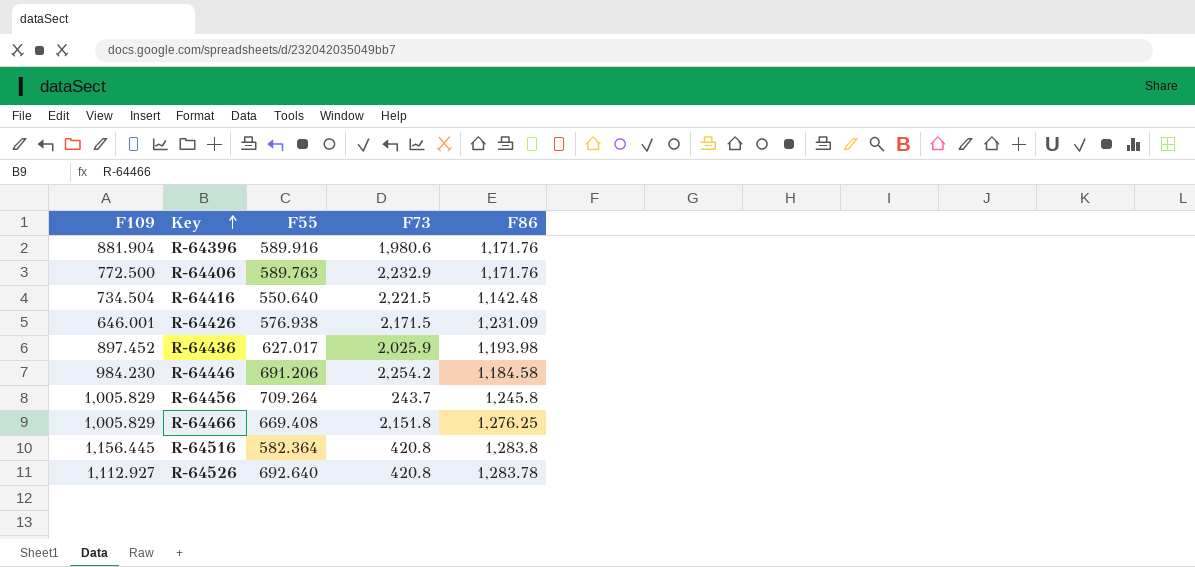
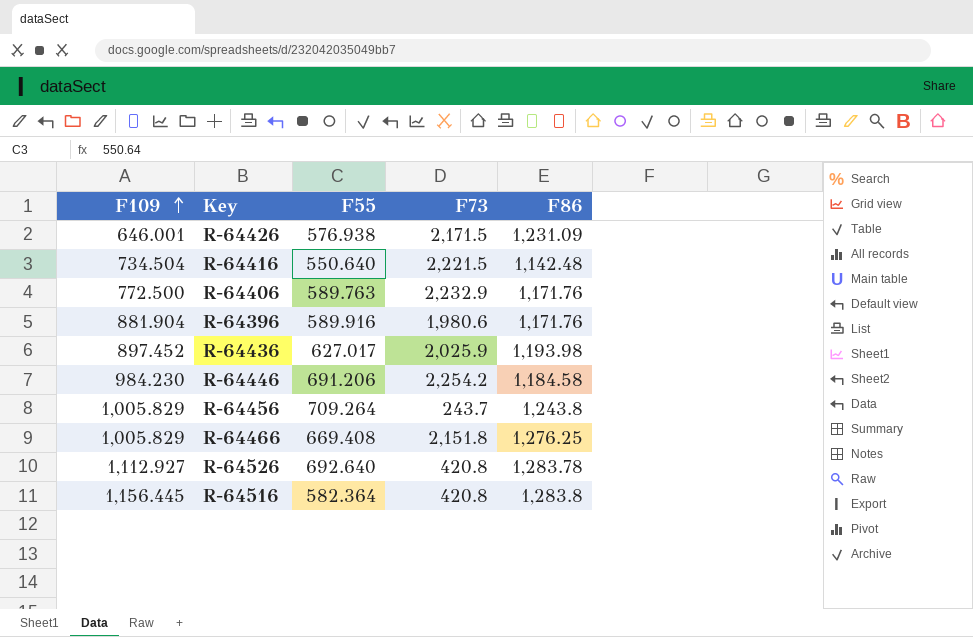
row order: Key ascending -> F109 ascending
R-64456 | F86: 1,245.8 -> 1,243.8

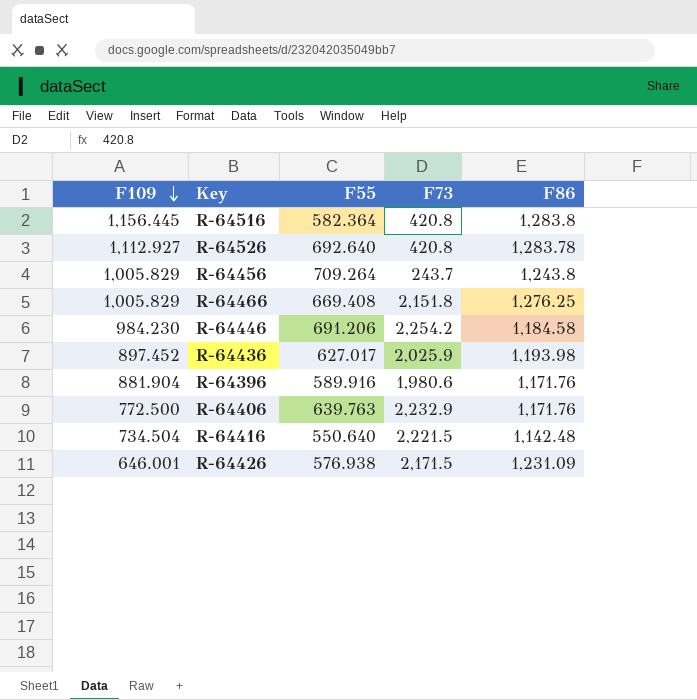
row order: F109 ascending -> F109 descending
R-64406 | F55: 589.763 -> 639.763

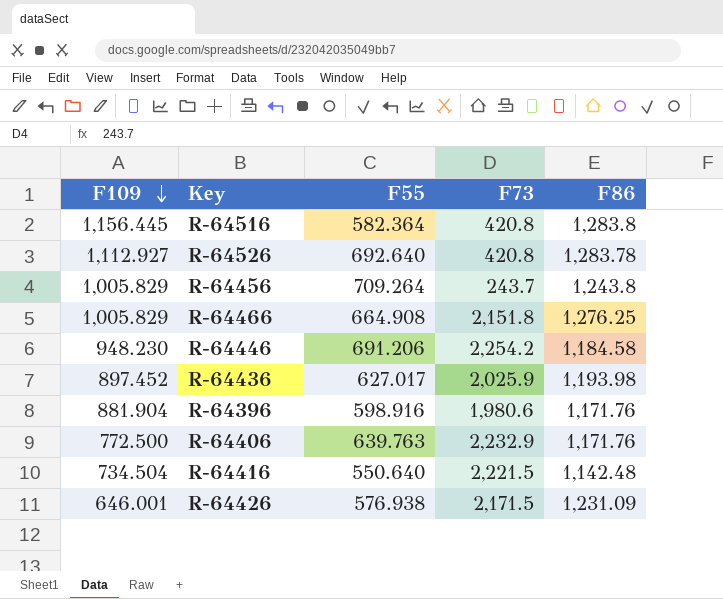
R-64466 | F55: 669.408 -> 664.908
R-64446 | F109: 984.230 -> 948.230
R-64396 | F55: 589.916 -> 598.916

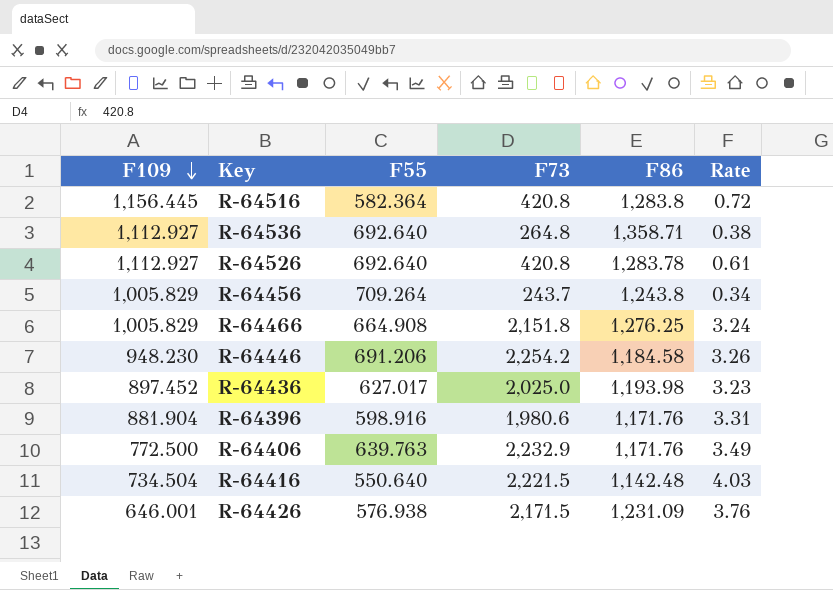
column Rate | formula: none -> [F73] / [F55]
row R-64536: none -> 1,112.927 | 692.640 | 264.8 | 1,358.71 | 0.38
R-64436 | F73: 2,025.9 -> 2,025.0

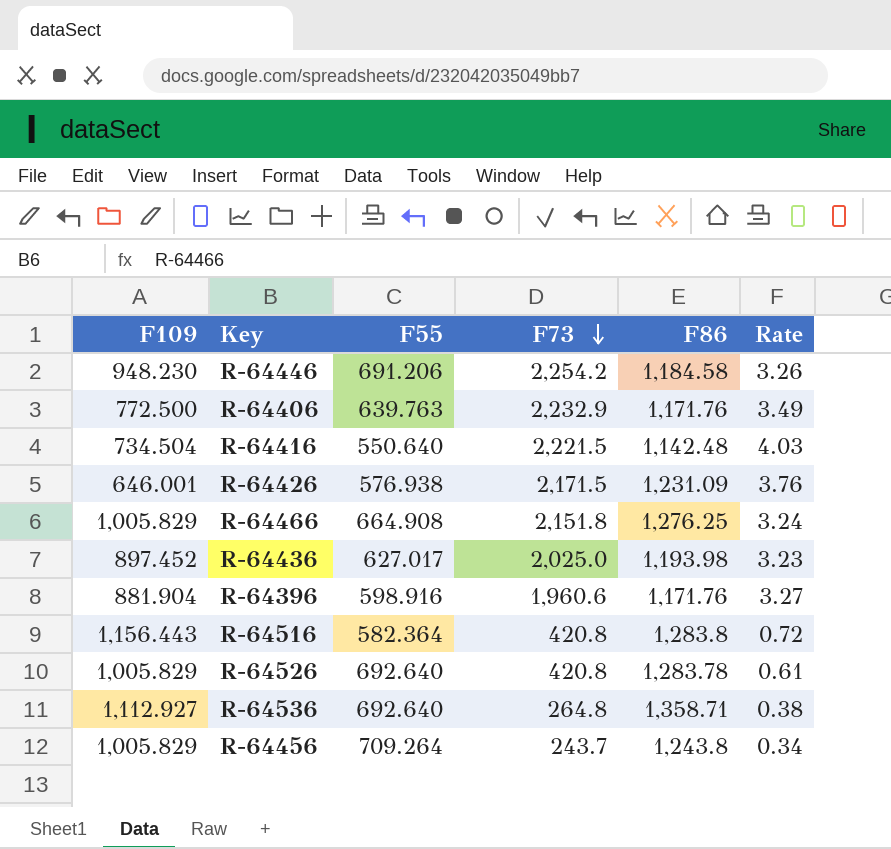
row order: F109 descending -> F73 descending
R-64396 | F73: 1,980.6 -> 1,960.6
R-64396 | Rate: 3.31 -> 3.27
R-64516 | F109: 1,156.445 -> 1,156.443
R-64526 | F109: 1,112.927 -> 1,005.829

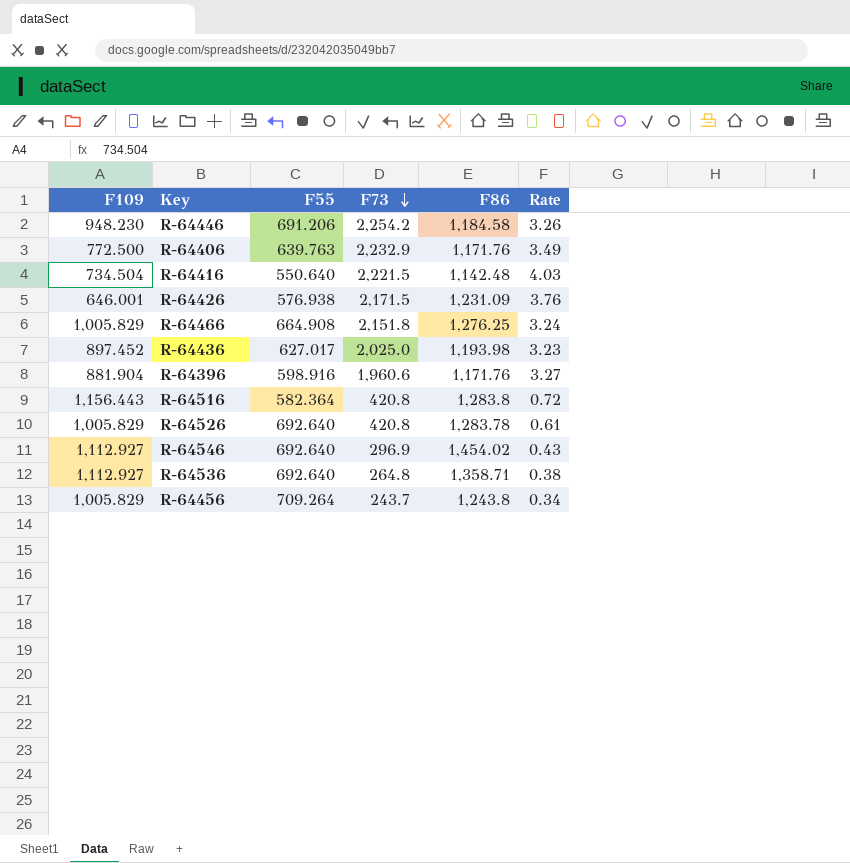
row R-64546: none -> 1,112.927 | 692.640 | 296.9 | 1,454.02 | 0.43

